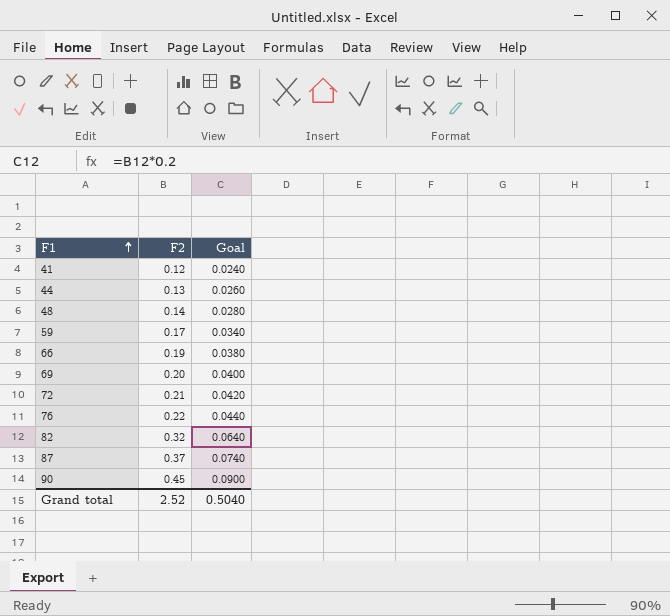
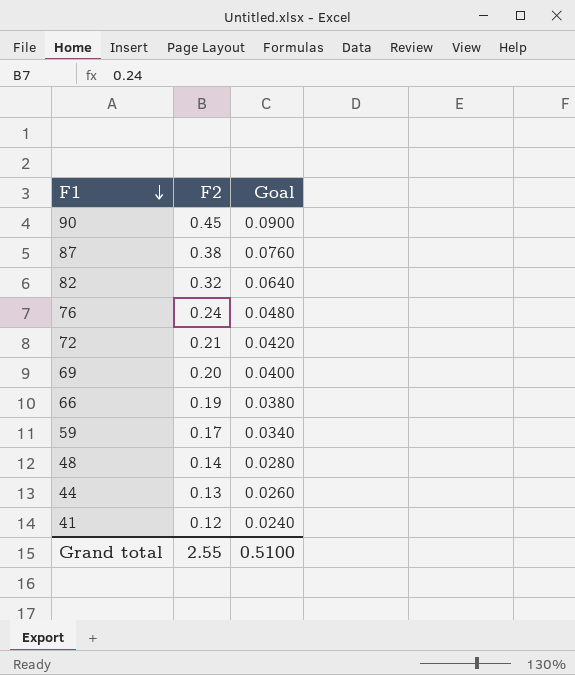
row order: F1 ascending -> F1 descending
87 | F2: 0.37 -> 0.38
87 | Goal: 0.0740 -> 0.0760
76 | F2: 0.22 -> 0.24
76 | Goal: 0.0440 -> 0.0480
Grand total | F2: 2.52 -> 2.55
Grand total | Goal: 0.5040 -> 0.5100

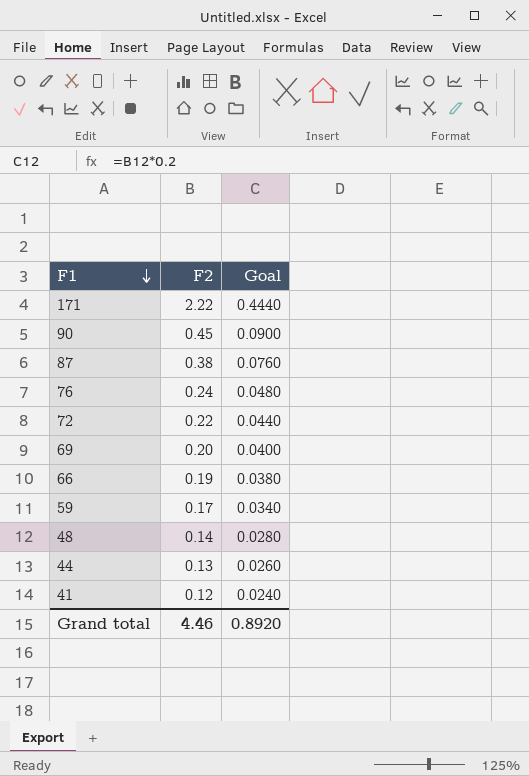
row 82: 0.32 | 0.0640 -> none
row 171: none -> 2.22 | 0.4440
72 | F2: 0.21 -> 0.22
72 | Goal: 0.0420 -> 0.0440
Grand total | F2: 2.55 -> 4.46
Grand total | Goal: 0.5100 -> 0.8920

